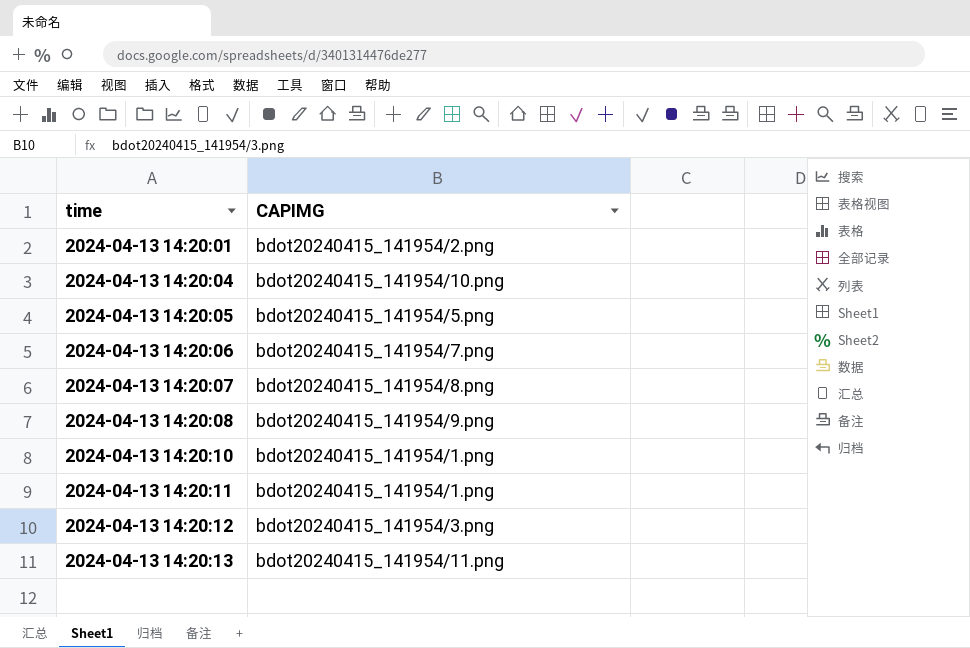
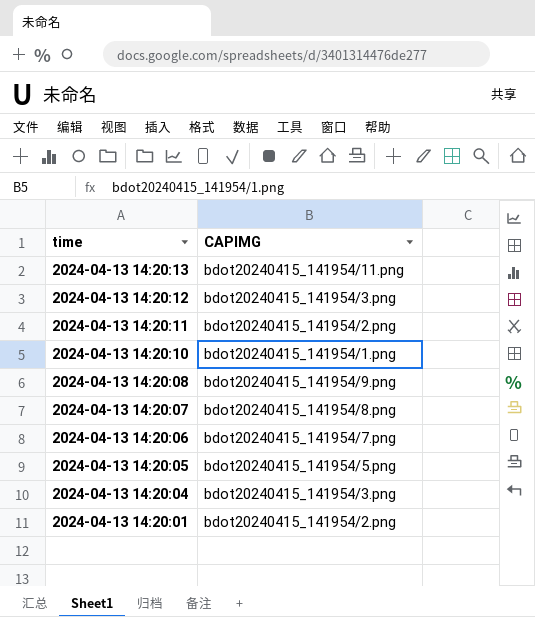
row order: time ascending -> time descending
2024-04-13 14:20:11 | CAPIMG: bdot20240415_141954/1.png -> bdot20240415_141954/2.png
2024-04-13 14:20:04 | CAPIMG: bdot20240415_141954/10.png -> bdot20240415_141954/3.png

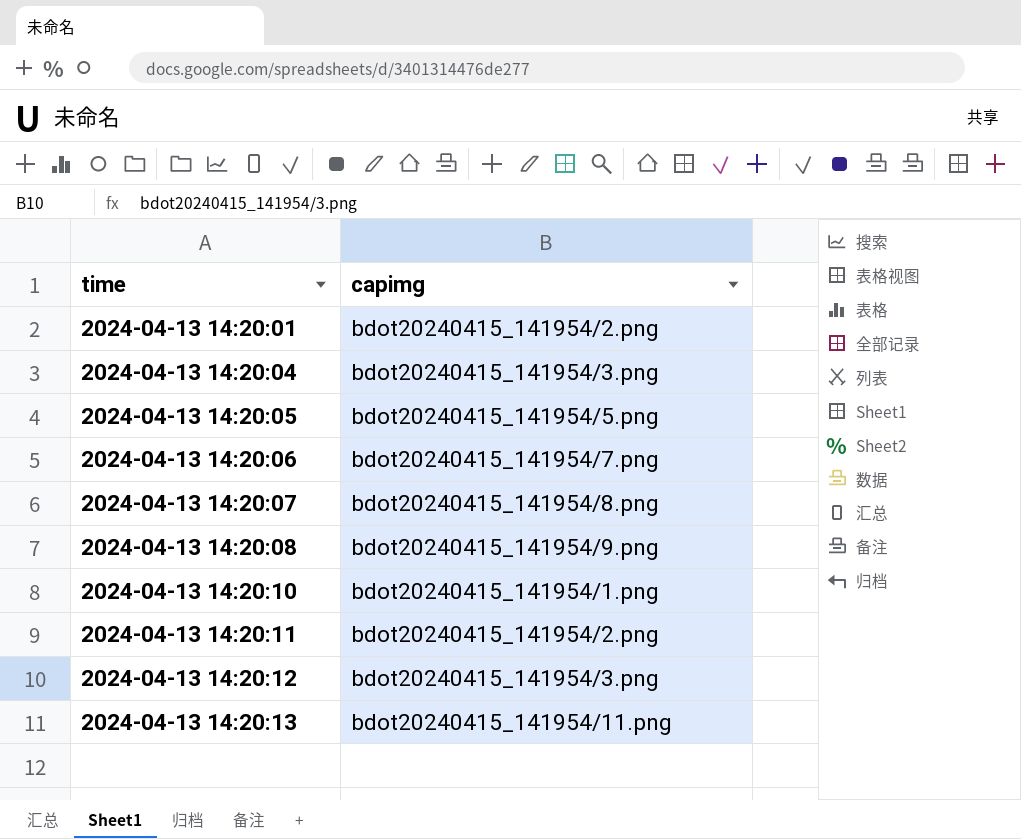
row order: time descending -> time ascending
column name: CAPIMG -> capimg

